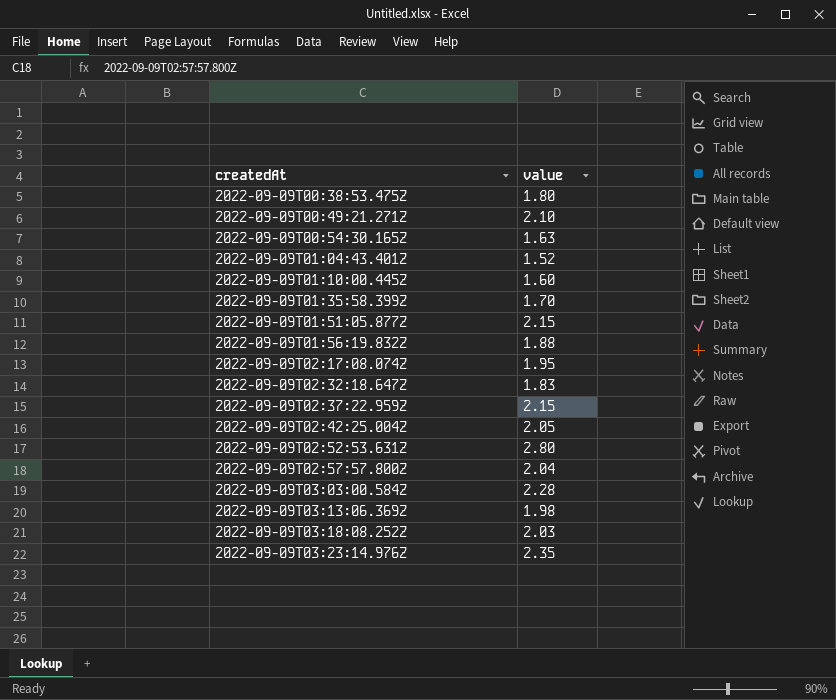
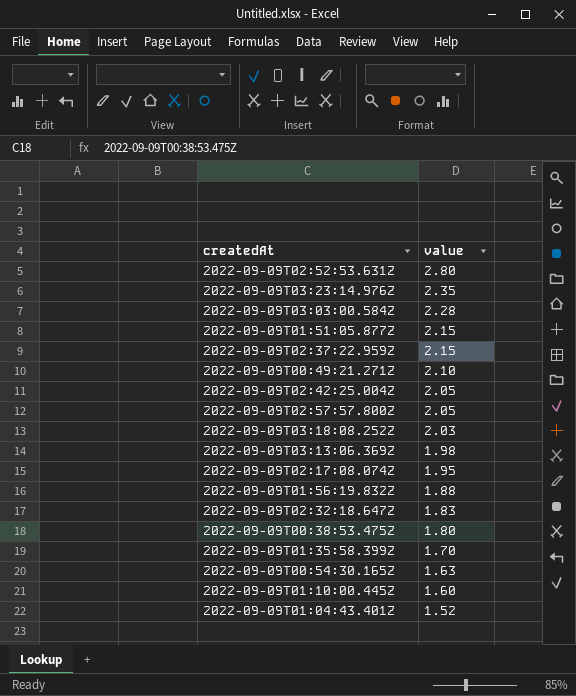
row order: createdAt ascending -> value descending
2022-09-09T02:57:57.800Z | value: 2.04 -> 2.05

